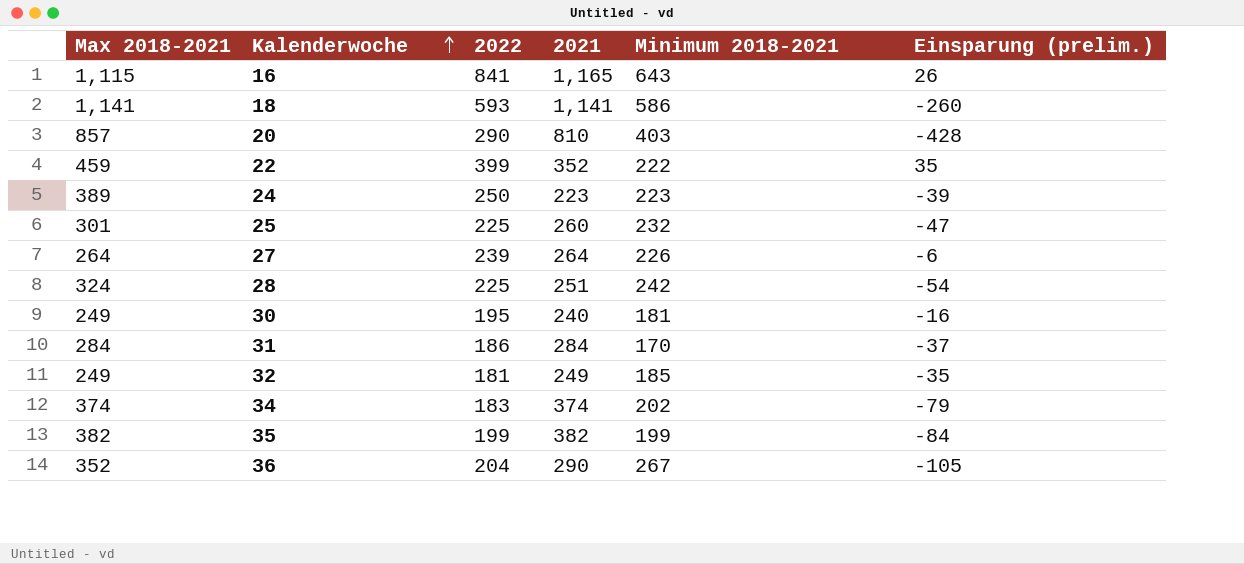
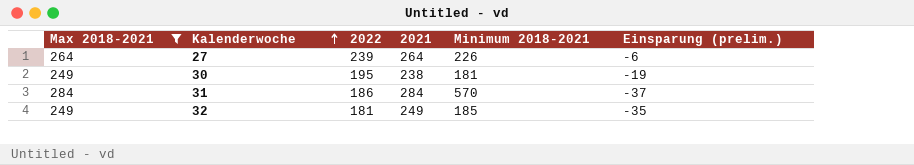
filter: none -> Max 2018-2021 <= 284
30 | 2021: 240 -> 238
30 | Einsparung (prelim.): -16 -> -19
31 | Minimum 2018-2021: 170 -> 570

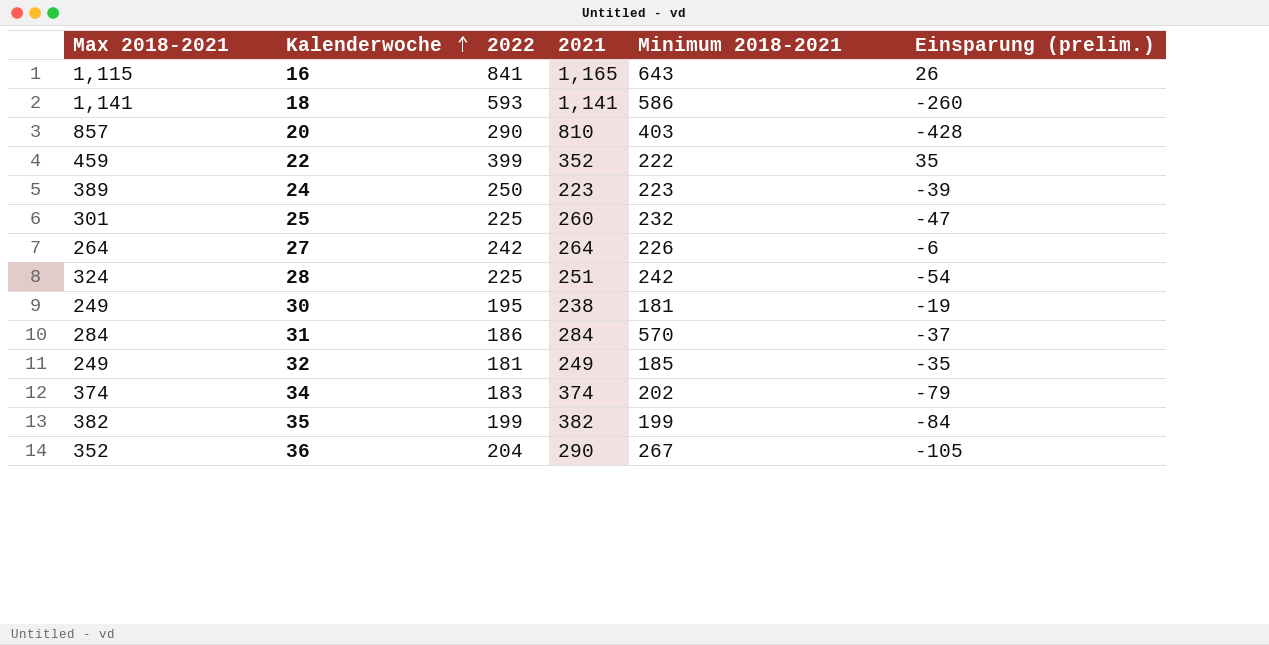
filter: Max 2018-2021 <= 284 -> none
27 | 2022: 239 -> 242

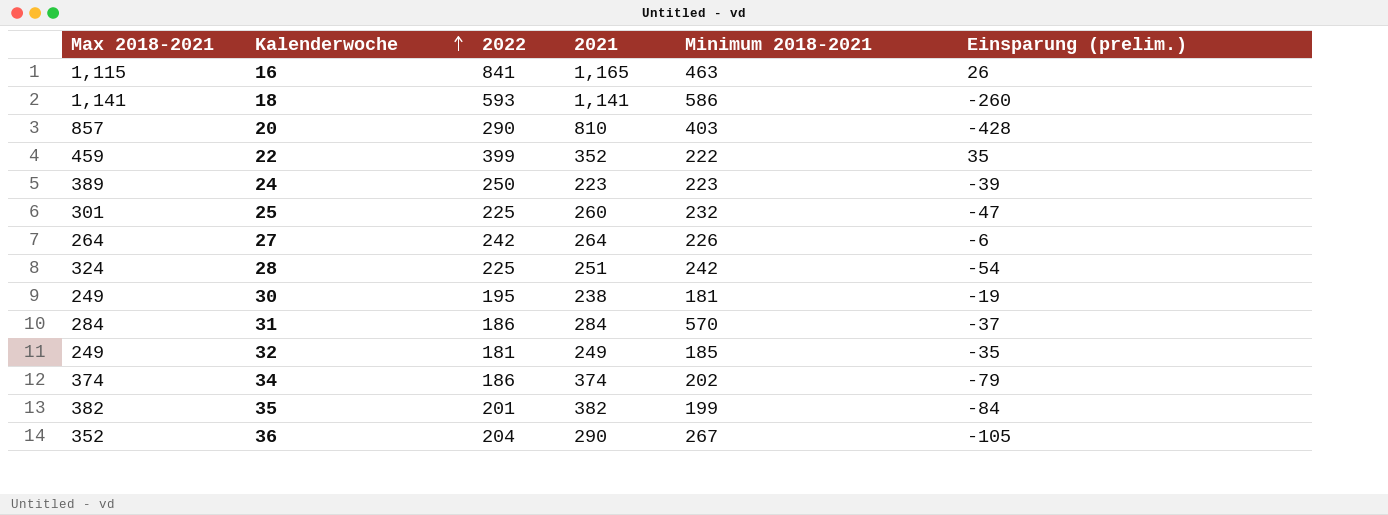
16 | Minimum 2018-2021: 643 -> 463
34 | 2022: 183 -> 186
35 | 2022: 199 -> 201

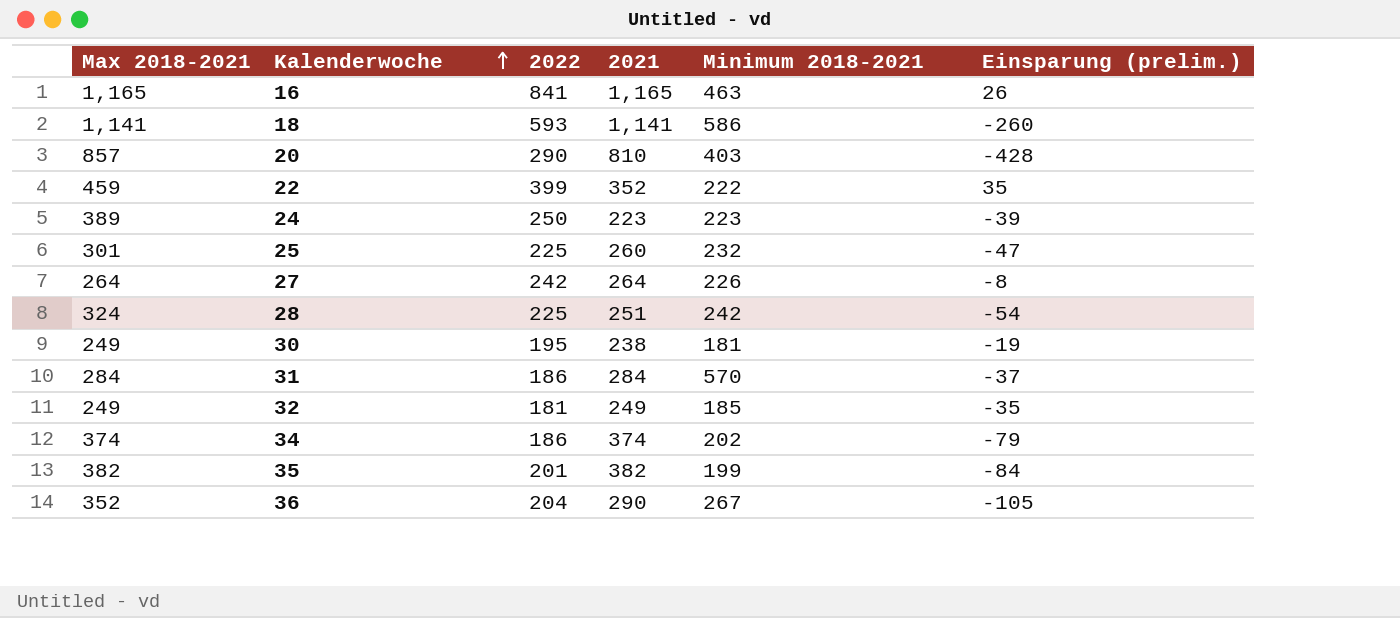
16 | Max 2018-2021: 1,115 -> 1,165
27 | Einsparung (prelim.): -6 -> -8

